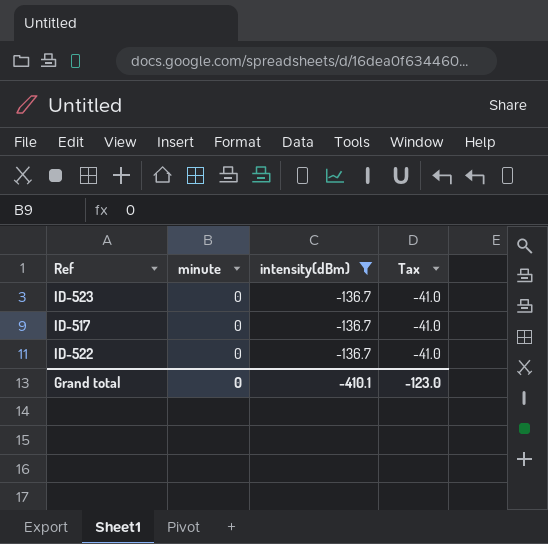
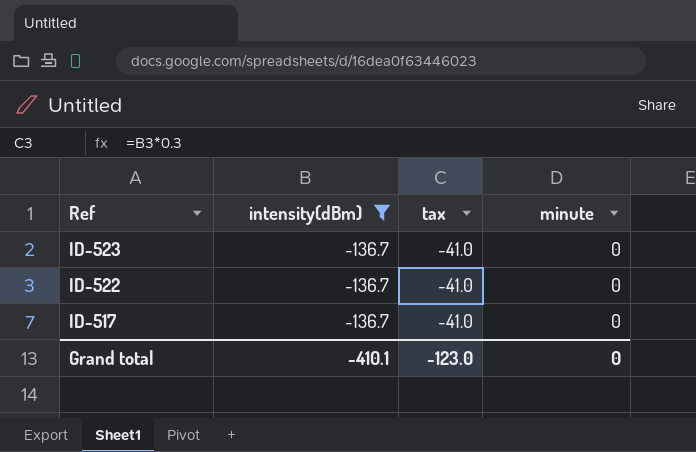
row order: none -> Ref descending
column name: Tax -> tax
column minute | position: 2 -> 4

